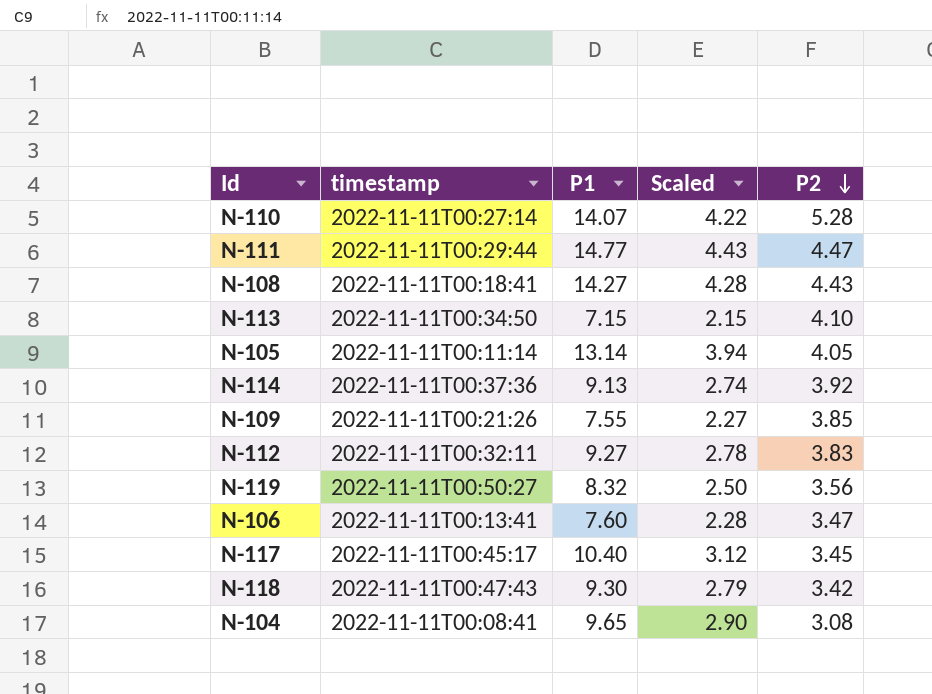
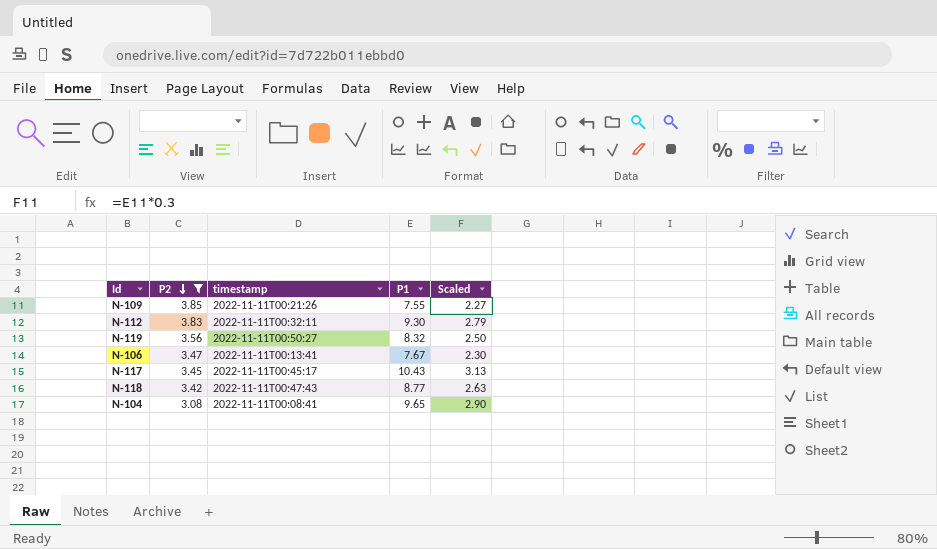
filter: none -> P2 <= 3.85
column P2 | position: 5 -> 2
N-112 | P1: 9.27 -> 9.30
N-112 | Scaled: 2.78 -> 2.79
N-106 | P1: 7.60 -> 7.67
N-106 | Scaled: 2.28 -> 2.30
N-117 | P1: 10.40 -> 10.43
N-117 | Scaled: 3.12 -> 3.13
N-118 | P1: 9.30 -> 8.77
N-118 | Scaled: 2.79 -> 2.63

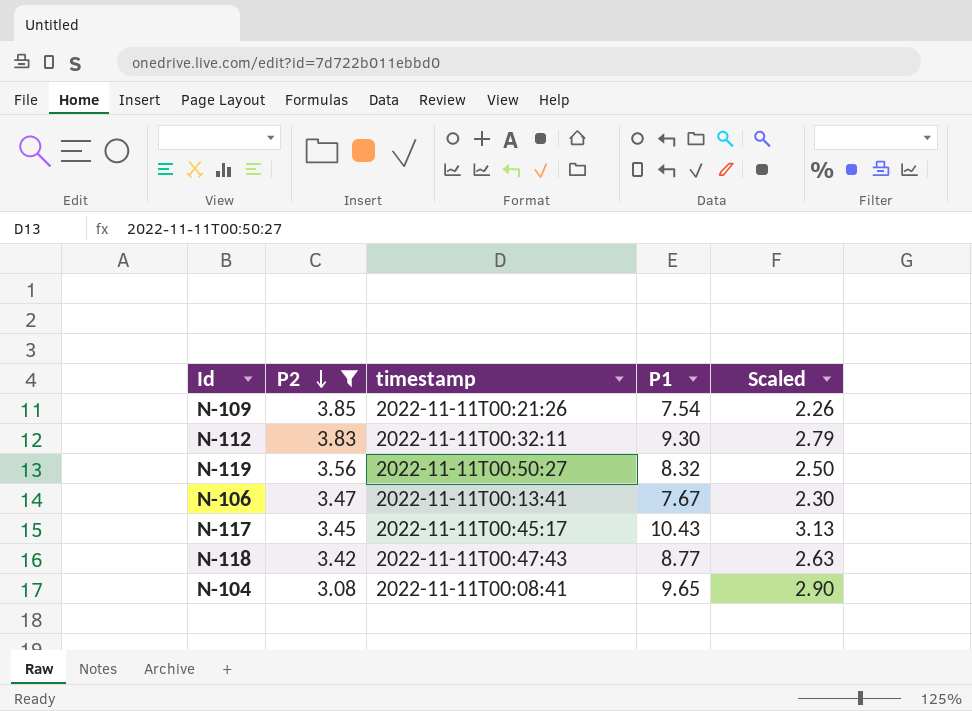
N-109 | P1: 7.55 -> 7.54
N-109 | Scaled: 2.27 -> 2.26

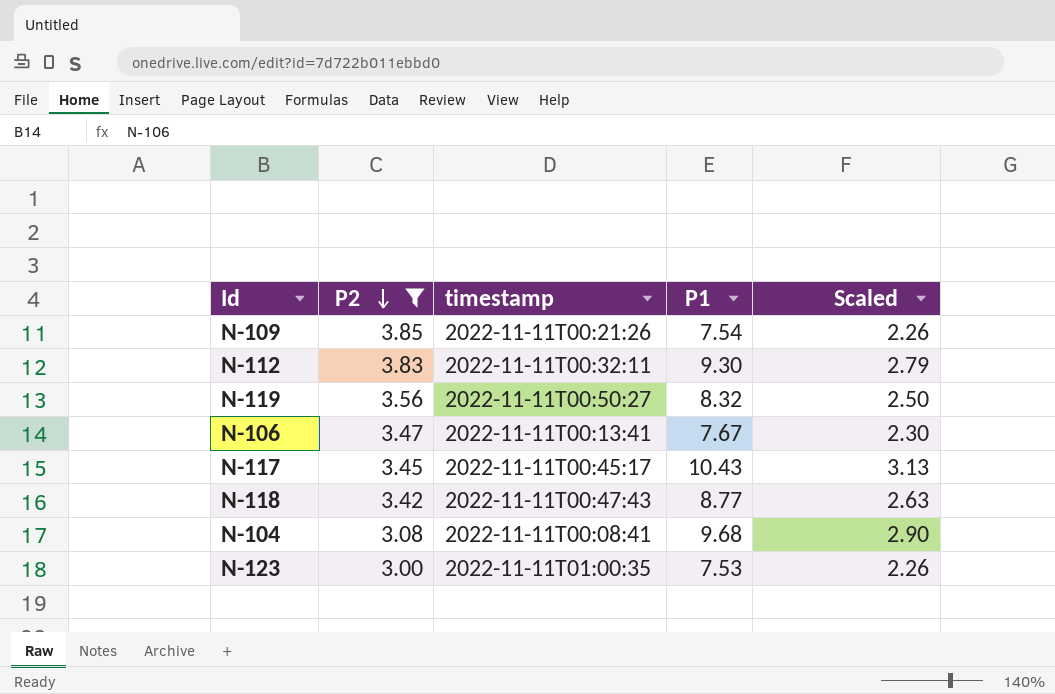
N-104 | P1: 9.65 -> 9.68
row N-123: none -> 3.00 | 2022-11-11T01:00:35 | 7.53 | 2.26

